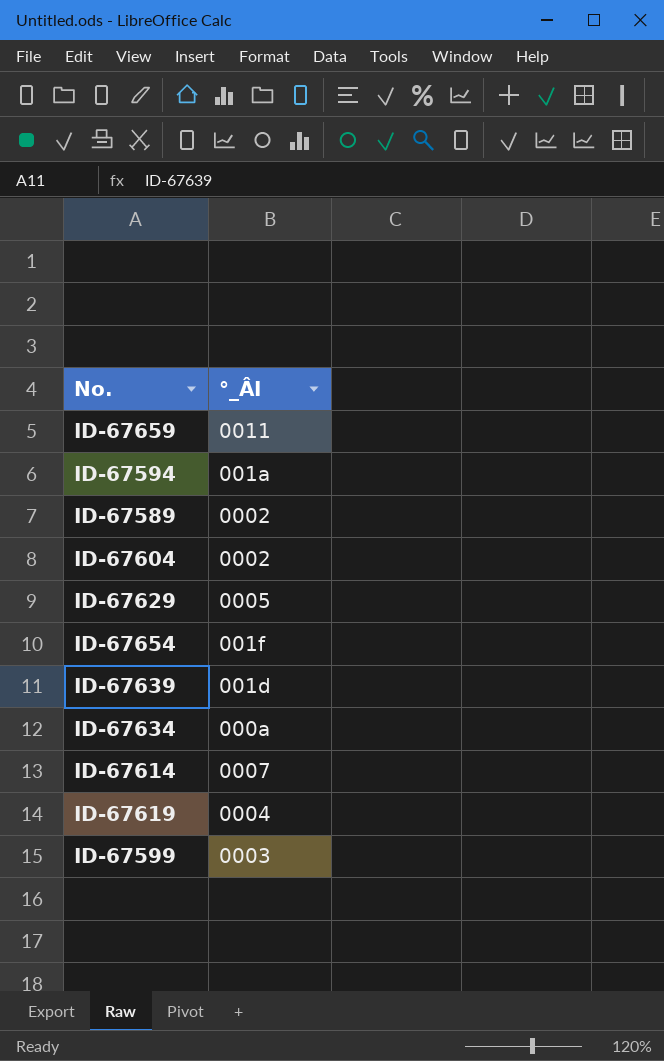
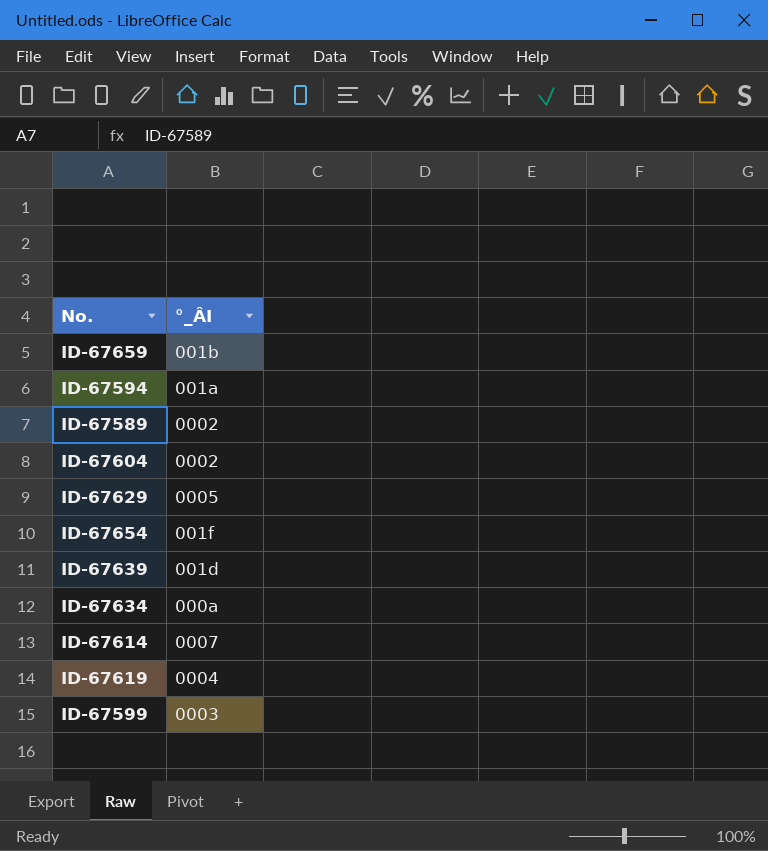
ID-67659 | °_ÂI: 0011 -> 001b

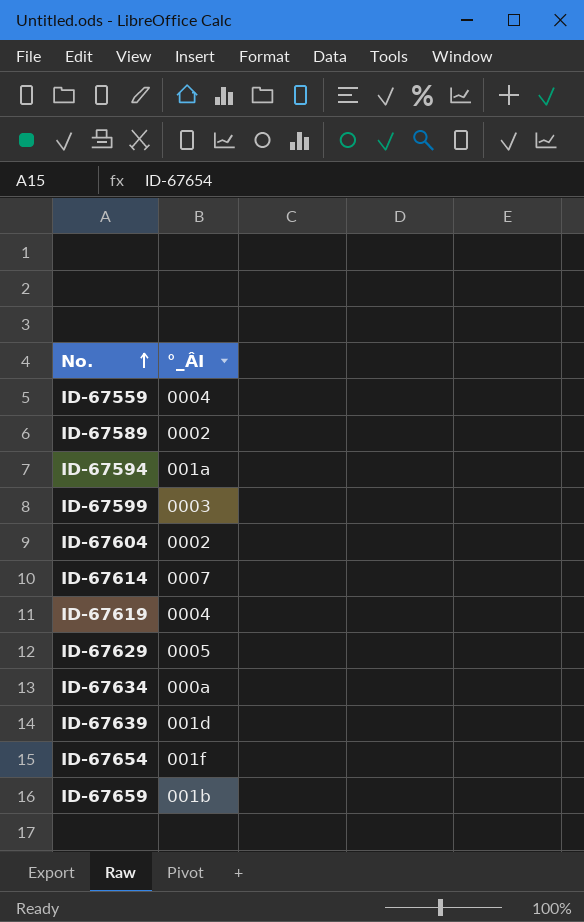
row order: none -> No. ascending
row ID-67559: none -> 0004

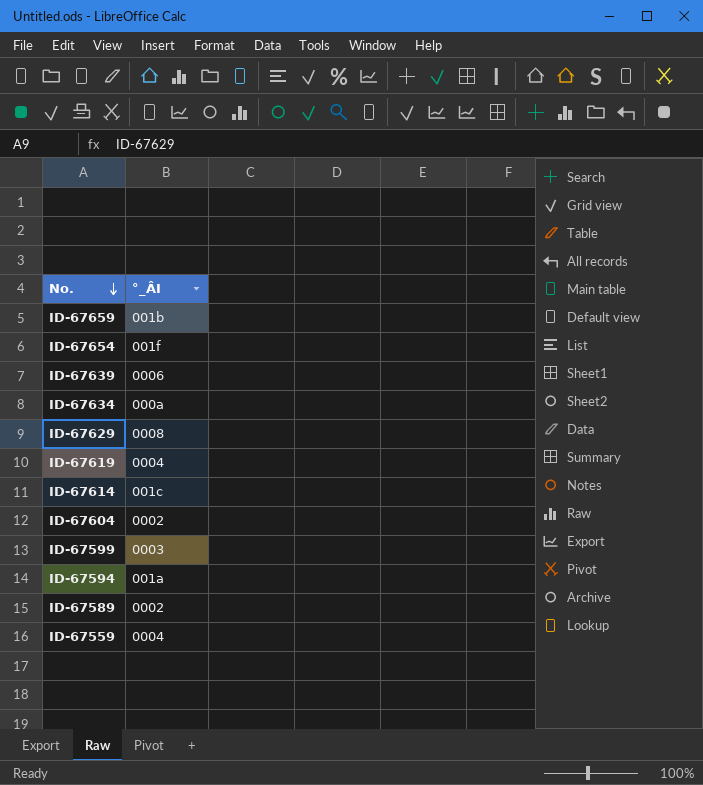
row order: No. ascending -> No. descending
ID-67639 | °_ÂI: 001d -> 0006
ID-67629 | °_ÂI: 0005 -> 0008
ID-67614 | °_ÂI: 0007 -> 001c

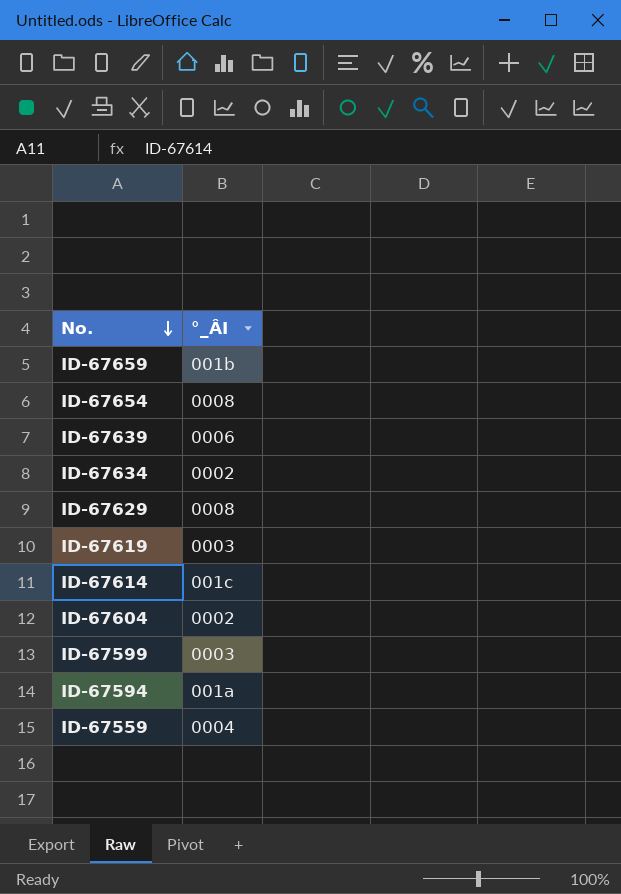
row ID-67589: 0002 -> none
ID-67654 | °_ÂI: 001f -> 0008
ID-67634 | °_ÂI: 000a -> 0002
ID-67619 | °_ÂI: 0004 -> 0003

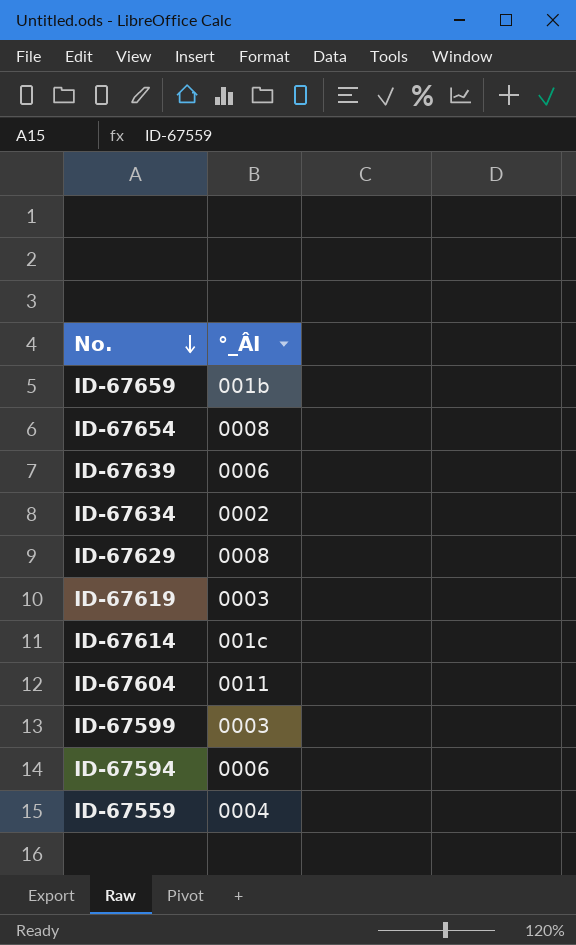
ID-67604 | °_ÂI: 0002 -> 0011
ID-67594 | °_ÂI: 001a -> 0006

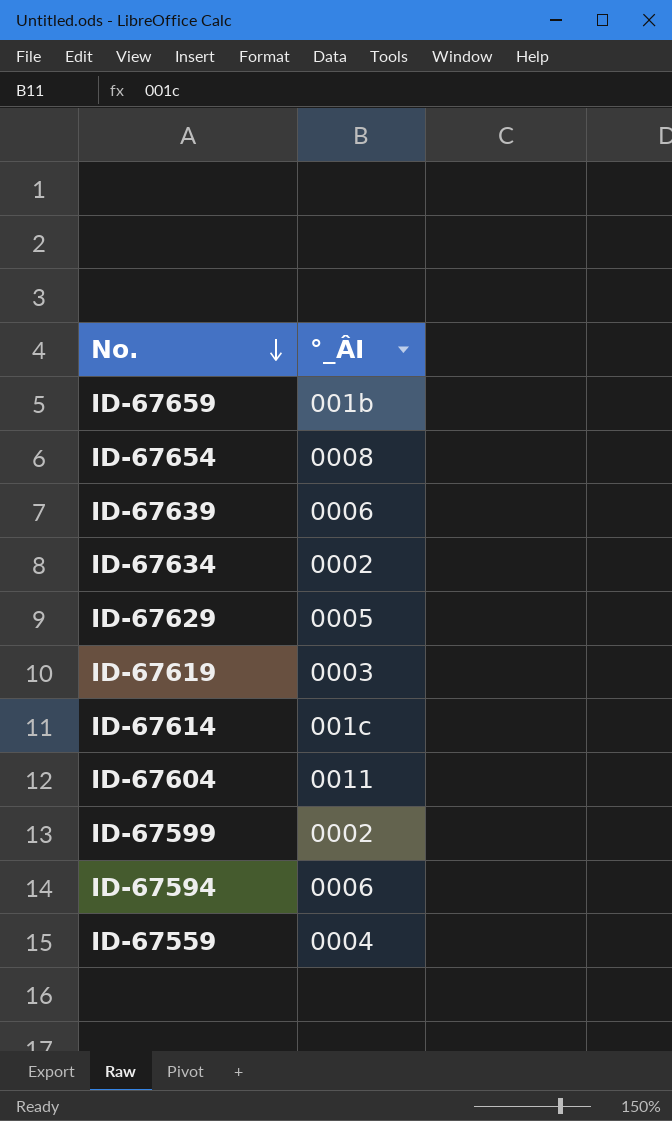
ID-67629 | °_ÂI: 0008 -> 0005
ID-67599 | °_ÂI: 0003 -> 0002

